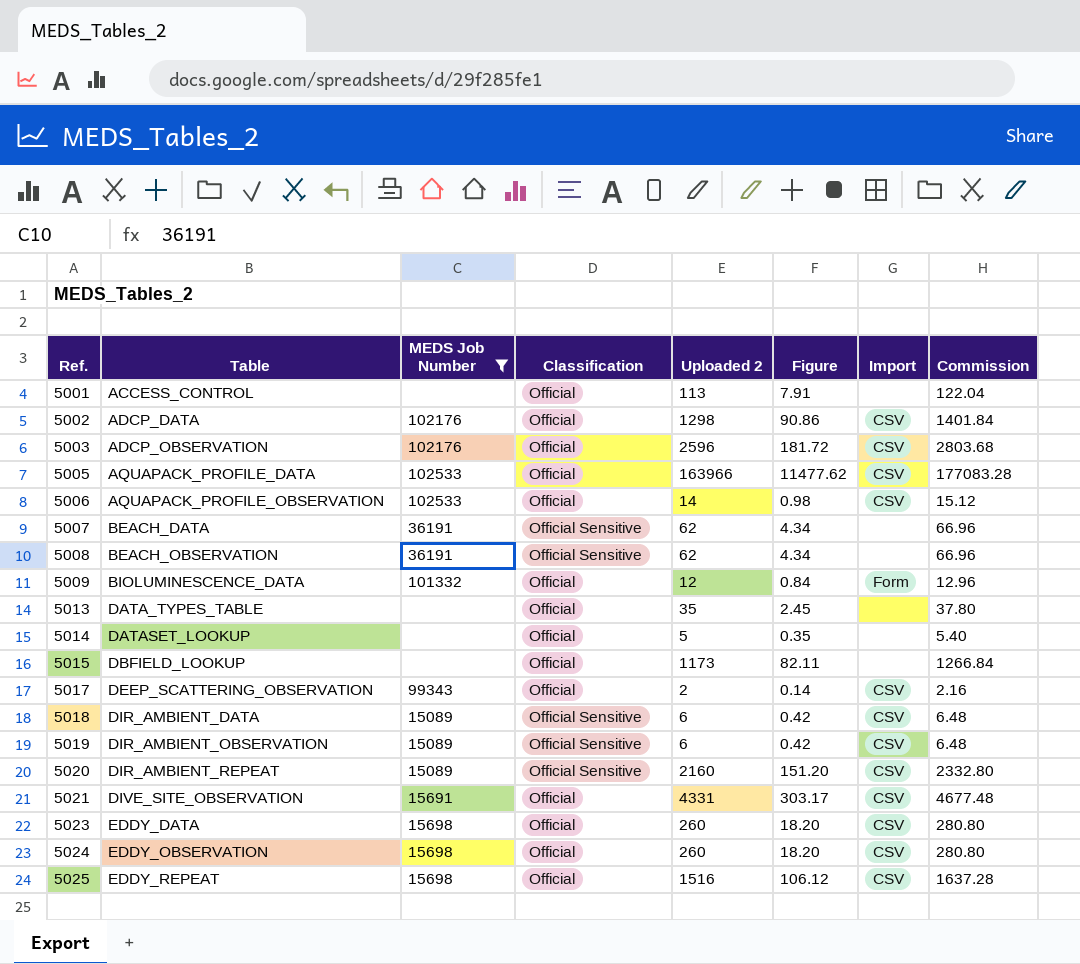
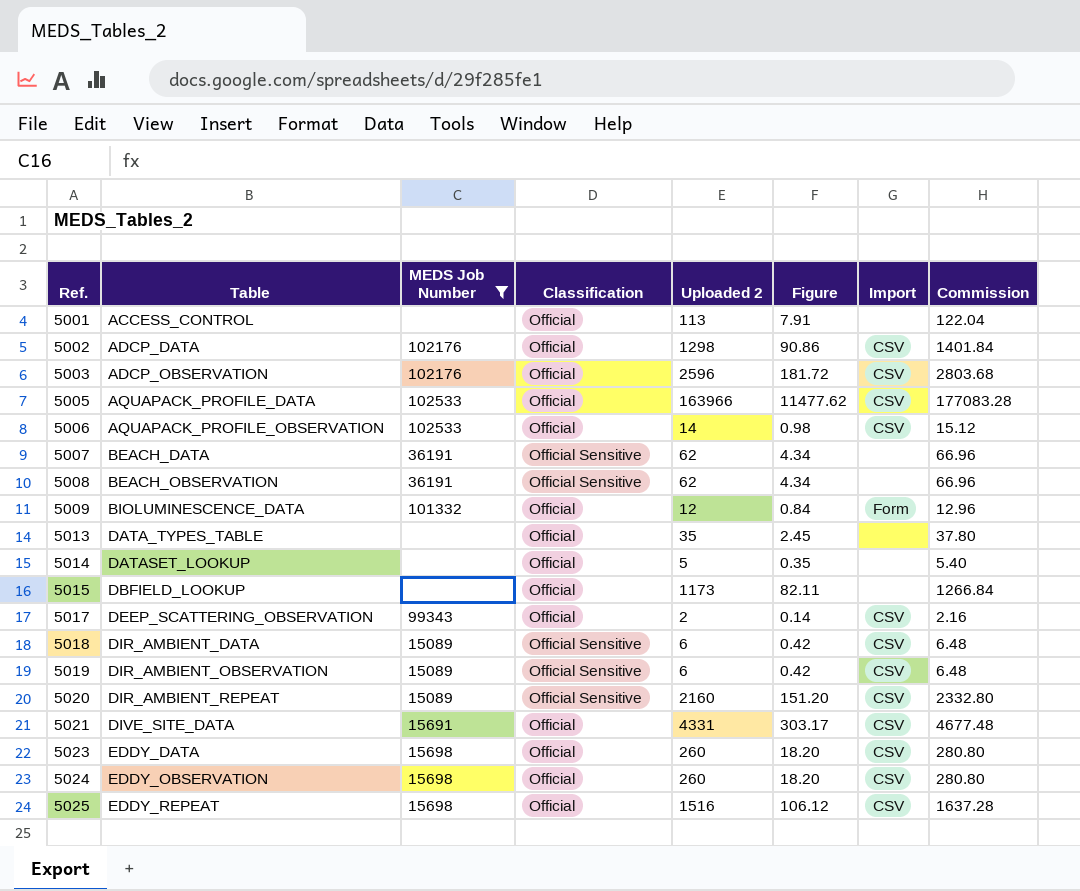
5021 | Table: DIVE_SITE_OBSERVATION -> DIVE_SITE_DATA

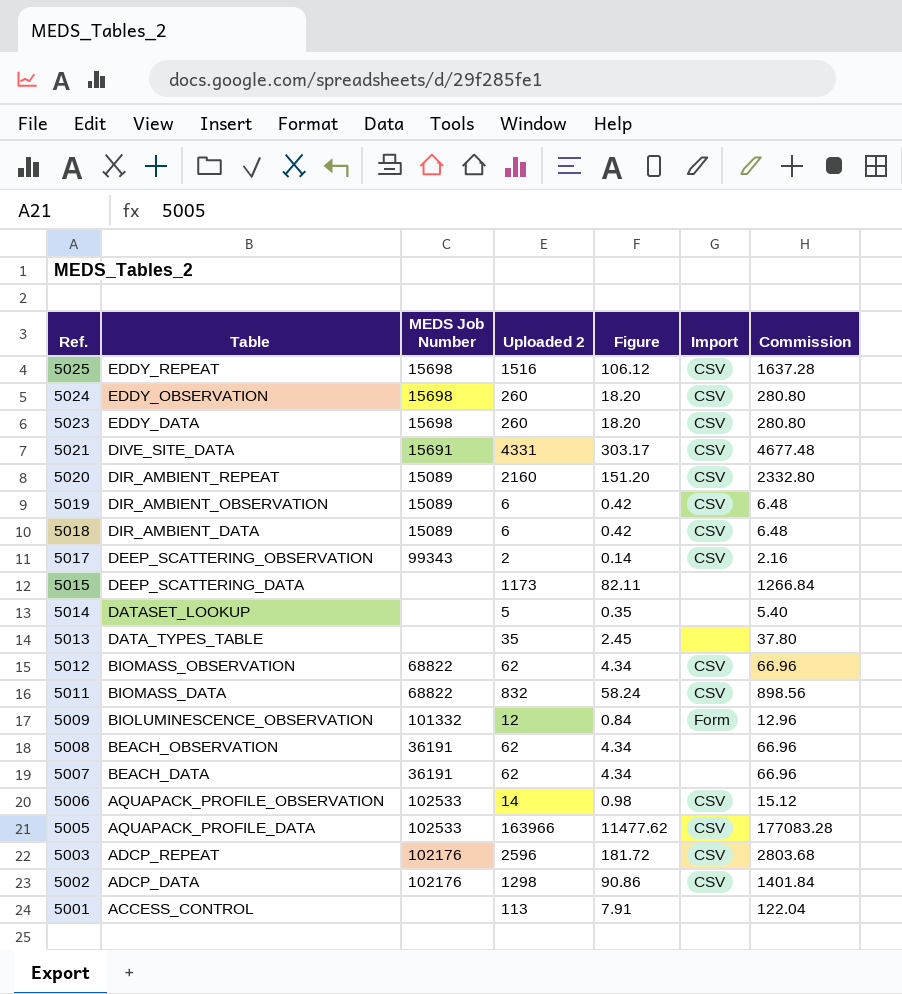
filter: MEDS Job Number != 68822 -> none
row order: Ref. ascending -> Ref. descending
column Classification | position: 4 -> none
5015 | Table: DBFIELD_LOOKUP -> DEEP_SCATTERING_DATA
5009 | Table: BIOLUMINESCENCE_DATA -> BIOLUMINESCENCE_OBSERVATION
5003 | Table: ADCP_OBSERVATION -> ADCP_REPEAT

